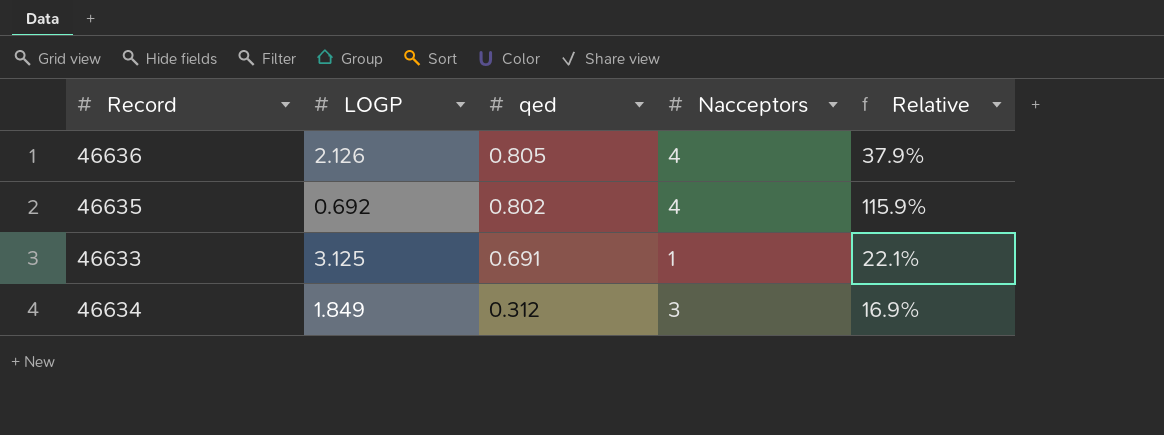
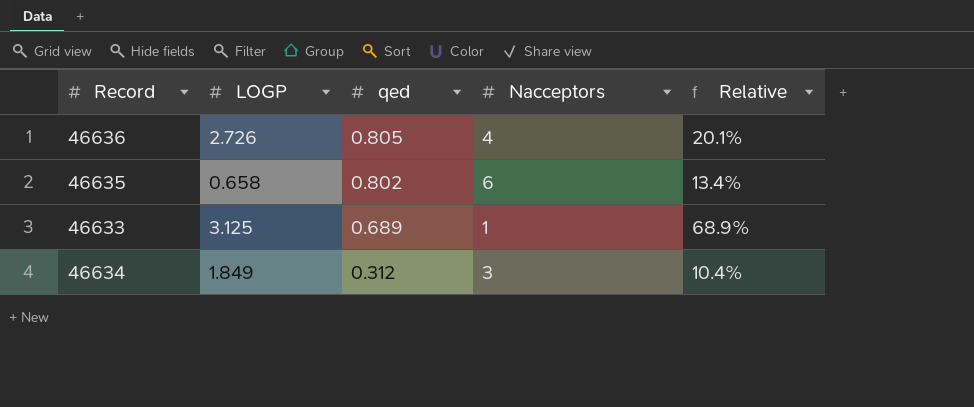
column Relative | formula: [qed] / [LOGP] -> [qed] / [Nacceptors]
46636 | LOGP: 2.126 -> 2.726
46635 | LOGP: 0.692 -> 0.658
46635 | Nacceptors: 4 -> 6
46633 | qed: 0.691 -> 0.689

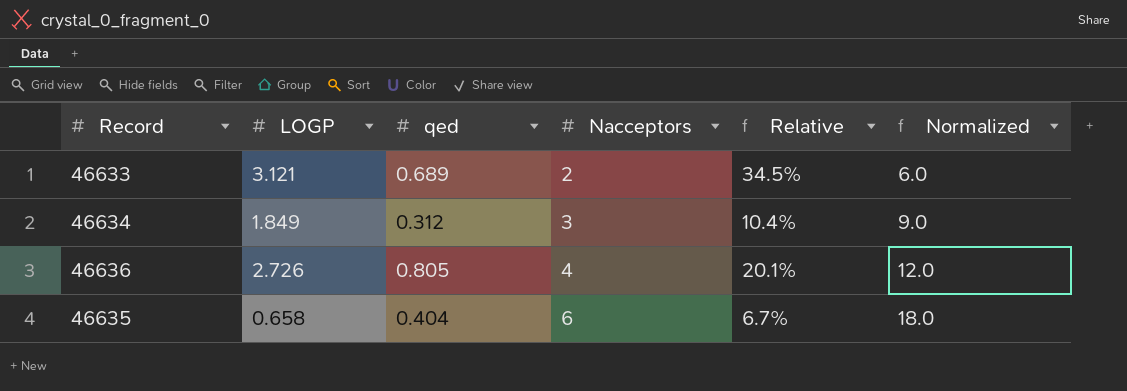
row order: qed descending -> Nacceptors ascending
column Normalized | formula: none -> [Nacceptors] * 3
46633 | LOGP: 3.125 -> 3.121
46633 | Nacceptors: 1 -> 2
46633 | Relative: 68.9% -> 34.5%
46635 | qed: 0.802 -> 0.404
46635 | Relative: 13.4% -> 6.7%

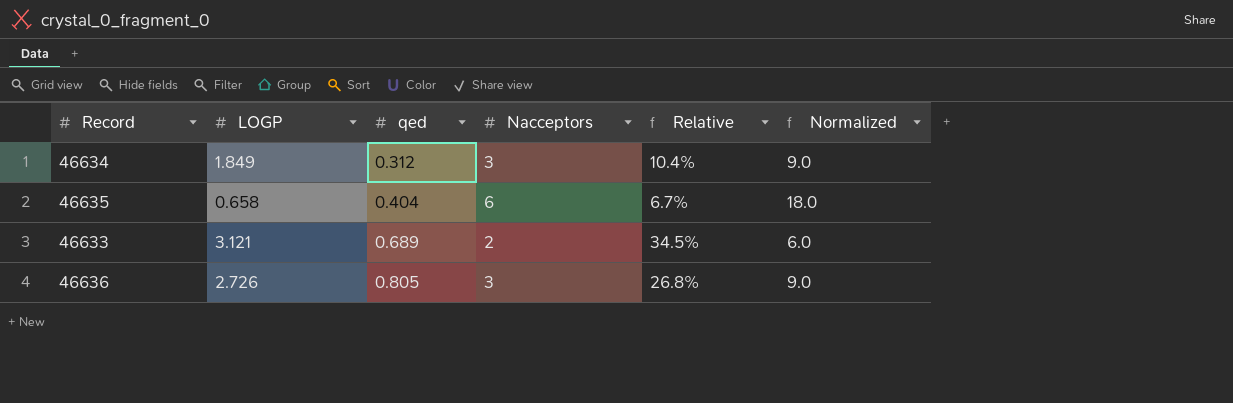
row order: Nacceptors ascending -> qed ascending
46636 | Nacceptors: 4 -> 3
46636 | Relative: 20.1% -> 26.8%
46636 | Normalized: 12.0 -> 9.0

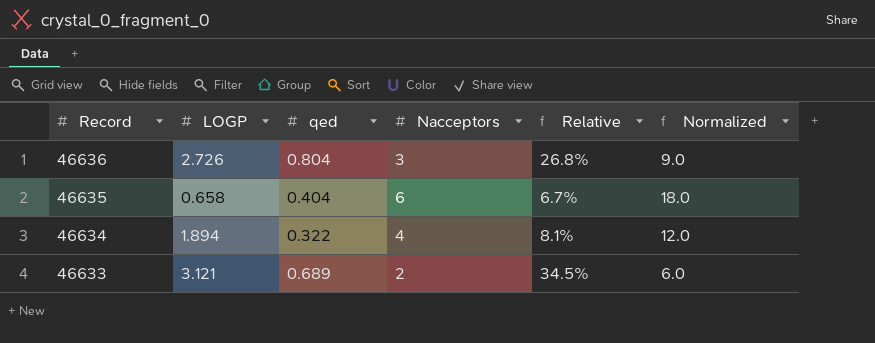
row order: qed ascending -> Record descending
46636 | qed: 0.805 -> 0.804
46634 | LOGP: 1.849 -> 1.894
46634 | qed: 0.312 -> 0.322
46634 | Nacceptors: 3 -> 4
46634 | Relative: 10.4% -> 8.1%
46634 | Normalized: 9.0 -> 12.0

